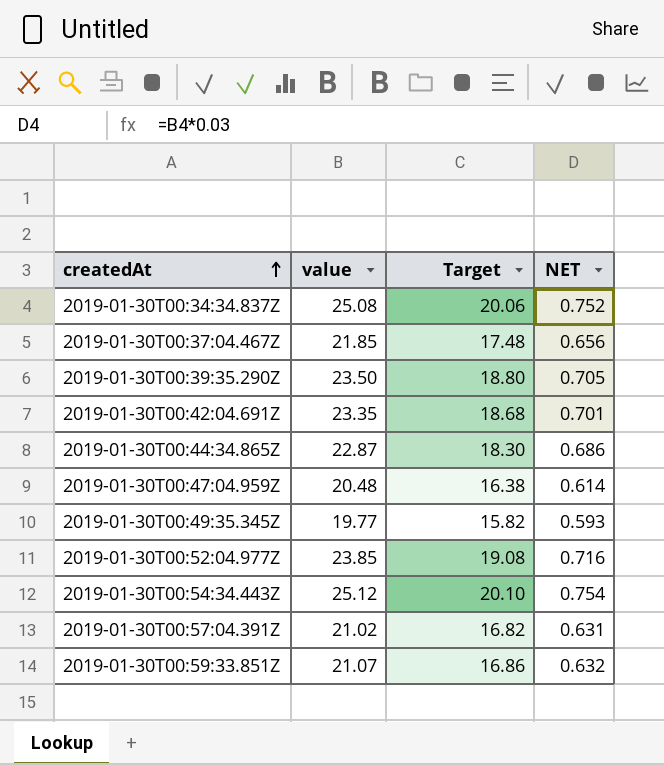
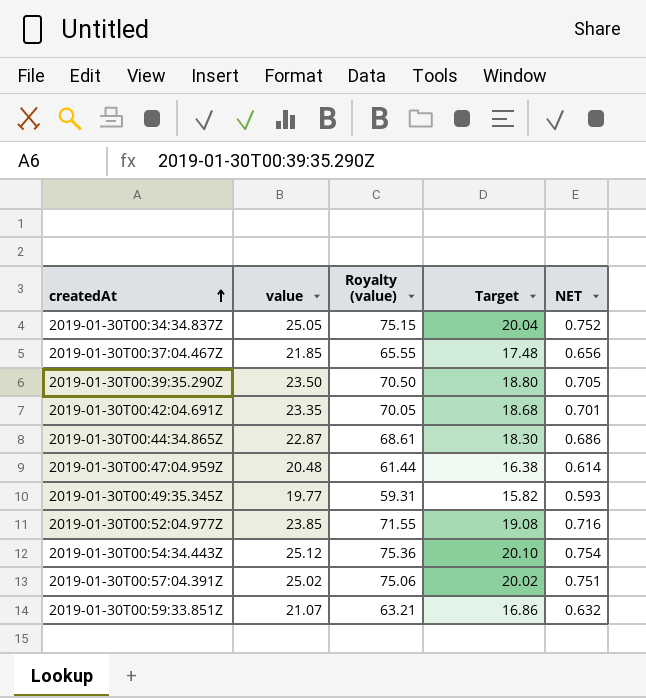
column Royalty (value) | formula: none -> [value] * 3
2019-01-30T00:34:34.837Z | value: 25.08 -> 25.05
2019-01-30T00:34:34.837Z | Target: 20.06 -> 20.04
2019-01-30T00:57:04.391Z | value: 21.02 -> 25.02
2019-01-30T00:57:04.391Z | Target: 16.82 -> 20.02
2019-01-30T00:57:04.391Z | NET: 0.631 -> 0.751

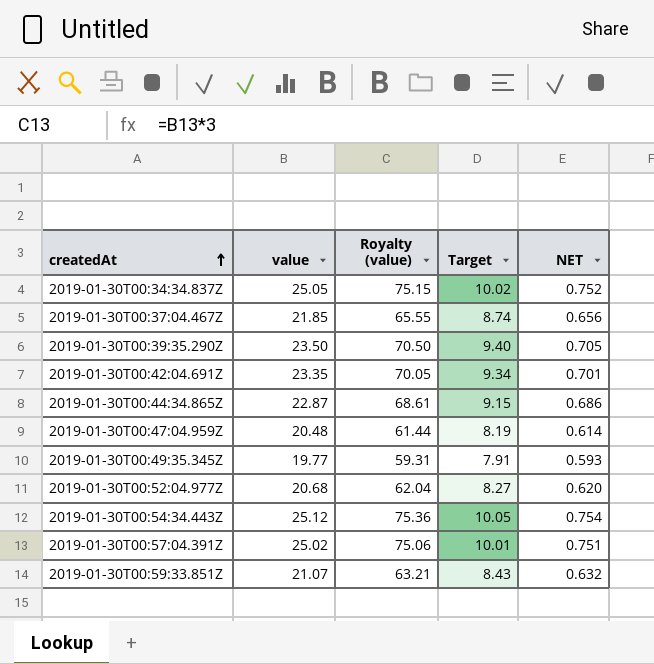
column Target | formula: [value] * 0.8 -> [value] * 0.4
2019-01-30T00:52:04.977Z | value: 23.85 -> 20.68
2019-01-30T00:52:04.977Z | Royalty (value): 71.55 -> 62.04
2019-01-30T00:52:04.977Z | NET: 0.716 -> 0.620

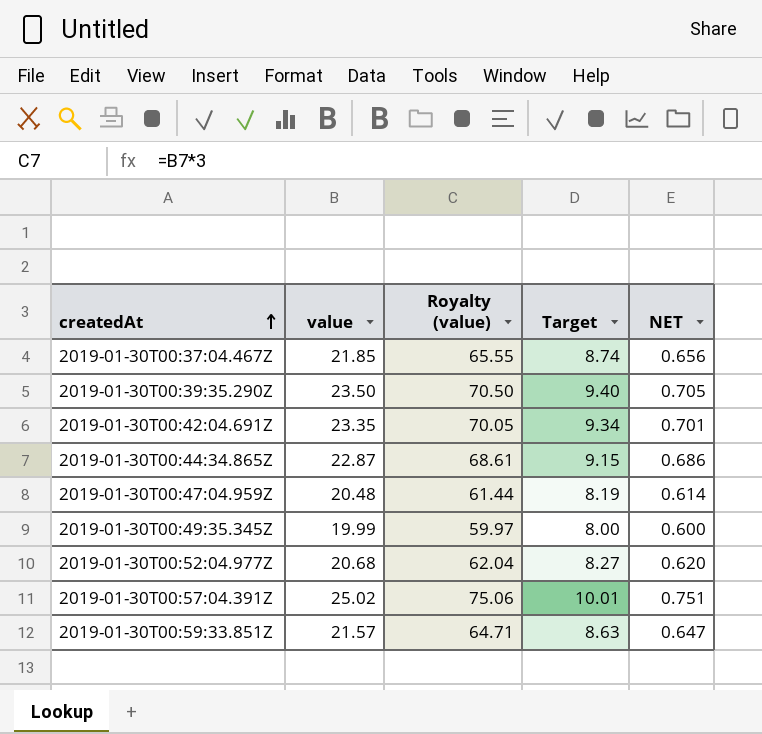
row 2019-01-30T00:34:34.837Z: 25.05 | 75.15 | 10.02 | 0.752 -> none
row 2019-01-30T00:54:34.443Z: 25.12 | 75.36 | 10.05 | 0.754 -> none
2019-01-30T00:49:35.345Z | value: 19.77 -> 19.99
2019-01-30T00:49:35.345Z | Royalty (value): 59.31 -> 59.97
2019-01-30T00:49:35.345Z | Target: 7.91 -> 8.00
2019-01-30T00:49:35.345Z | NET: 0.593 -> 0.600
2019-01-30T00:59:33.851Z | value: 21.07 -> 21.57
2019-01-30T00:59:33.851Z | Royalty (value): 63.21 -> 64.71
2019-01-30T00:59:33.851Z | Target: 8.43 -> 8.63
2019-01-30T00:59:33.851Z | NET: 0.632 -> 0.647

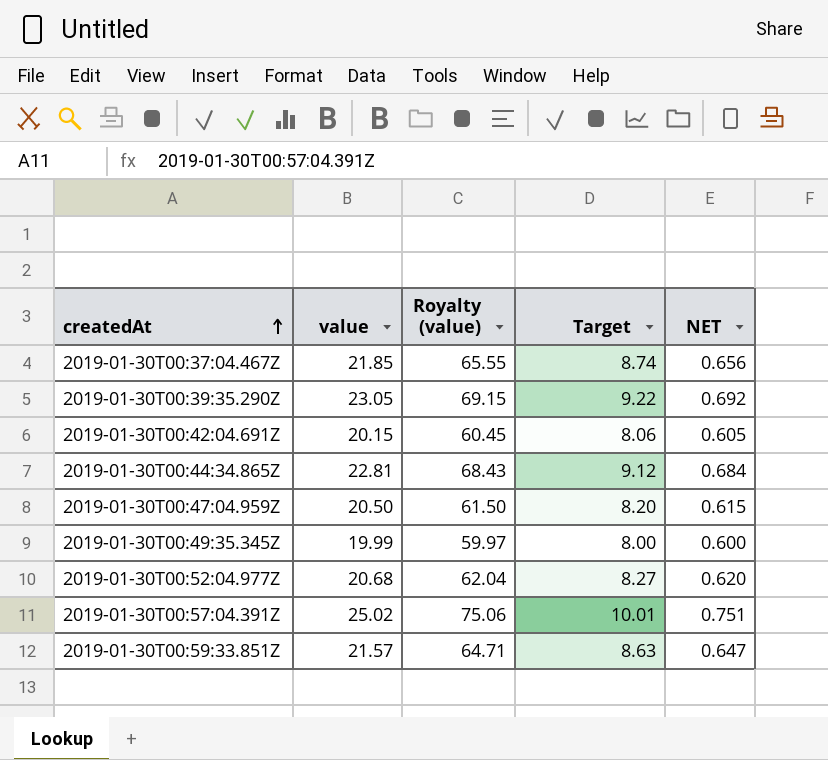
2019-01-30T00:39:35.290Z | value: 23.50 -> 23.05
2019-01-30T00:39:35.290Z | Royalty (value): 70.50 -> 69.15
2019-01-30T00:39:35.290Z | Target: 9.40 -> 9.22
2019-01-30T00:39:35.290Z | NET: 0.705 -> 0.692
2019-01-30T00:42:04.691Z | value: 23.35 -> 20.15
2019-01-30T00:42:04.691Z | Royalty (value): 70.05 -> 60.45
2019-01-30T00:42:04.691Z | Target: 9.34 -> 8.06
2019-01-30T00:42:04.691Z | NET: 0.701 -> 0.605
2019-01-30T00:44:34.865Z | value: 22.87 -> 22.81
2019-01-30T00:44:34.865Z | Royalty (value): 68.61 -> 68.43
2019-01-30T00:44:34.865Z | Target: 9.15 -> 9.12
2019-01-30T00:44:34.865Z | NET: 0.686 -> 0.684
2019-01-30T00:47:04.959Z | value: 20.48 -> 20.50
2019-01-30T00:47:04.959Z | Royalty (value): 61.44 -> 61.50
2019-01-30T00:47:04.959Z | Target: 8.19 -> 8.20
2019-01-30T00:47:04.959Z | NET: 0.614 -> 0.615

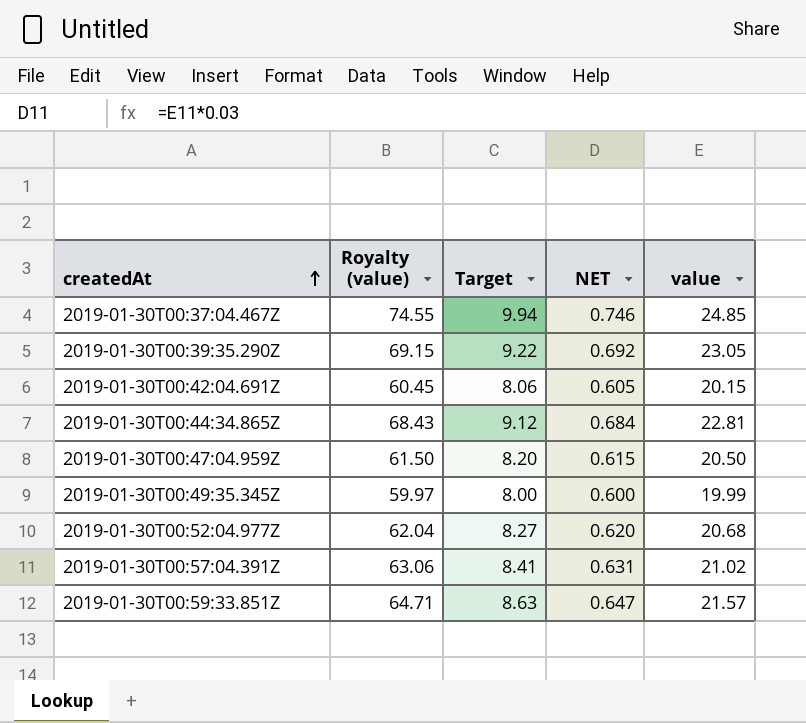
column value | position: 2 -> 5
2019-01-30T00:37:04.467Z | Royalty (value): 65.55 -> 74.55
2019-01-30T00:37:04.467Z | Target: 8.74 -> 9.94
2019-01-30T00:37:04.467Z | NET: 0.656 -> 0.746
2019-01-30T00:37:04.467Z | value: 21.85 -> 24.85
2019-01-30T00:57:04.391Z | Royalty (value): 75.06 -> 63.06
2019-01-30T00:57:04.391Z | Target: 10.01 -> 8.41
2019-01-30T00:57:04.391Z | NET: 0.751 -> 0.631
2019-01-30T00:57:04.391Z | value: 25.02 -> 21.02

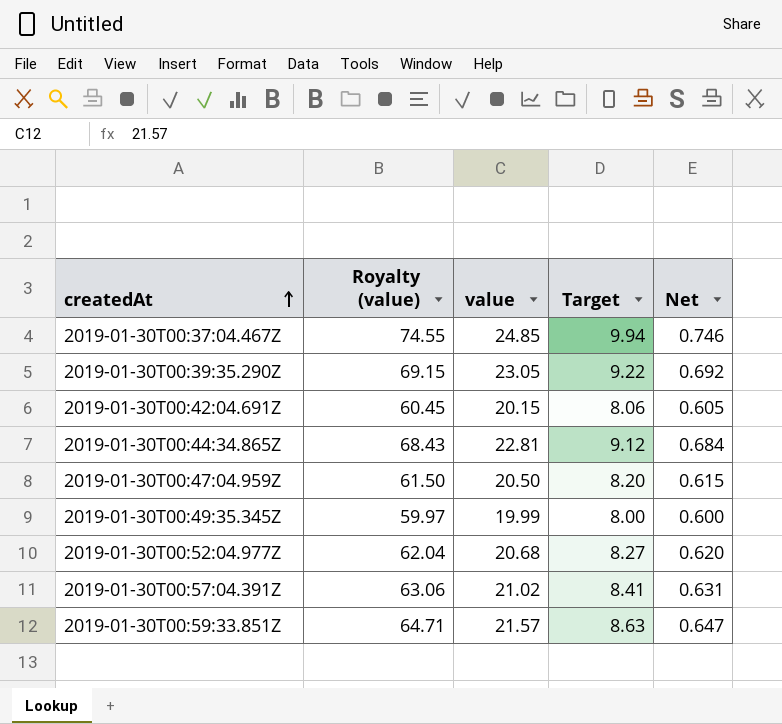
column value | position: 5 -> 3
column name: NET -> Net

